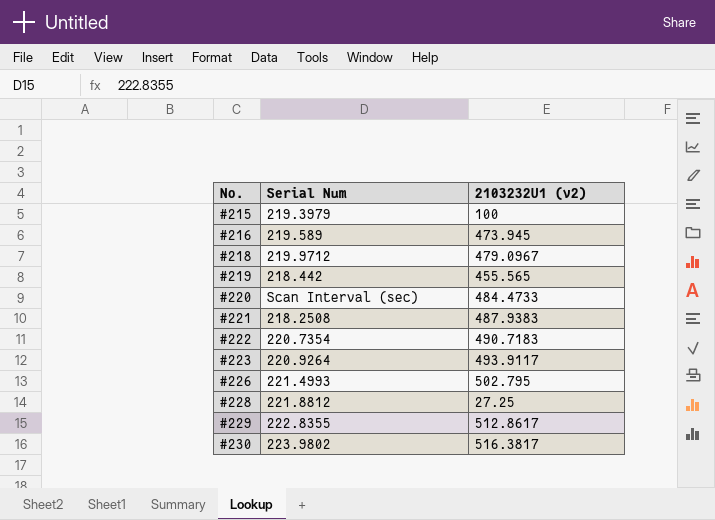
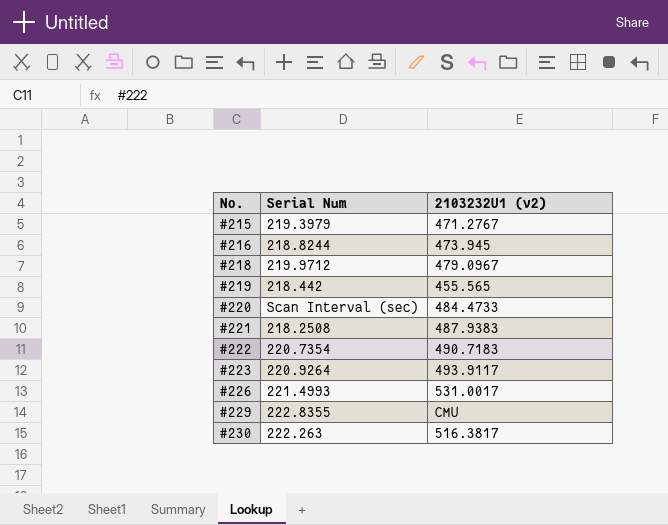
row #228: 221.8812 | 27.25 -> none
#215 | 2103232U1 (v2): 100 -> 471.2767
#216 | Serial Num: 219.589 -> 218.8244
#226 | 2103232U1 (v2): 502.795 -> 531.0017
#229 | 2103232U1 (v2): 512.8617 -> CMU
#230 | Serial Num: 223.9802 -> 222.263

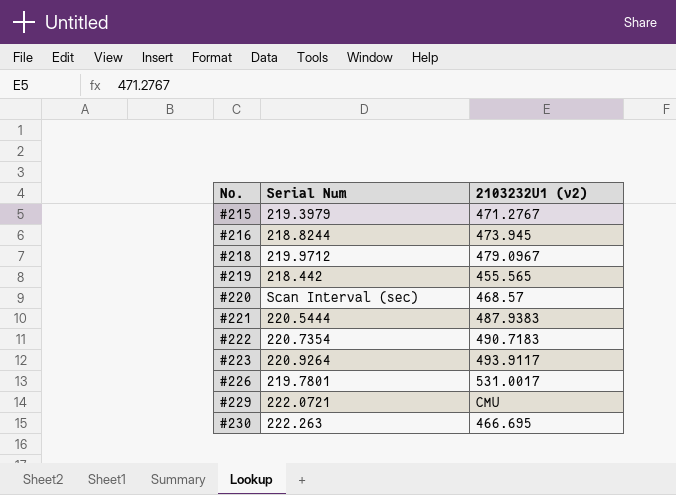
#220 | 2103232U1 (v2): 484.4733 -> 468.57
#221 | Serial Num: 218.2508 -> 220.5444
#226 | Serial Num: 221.4993 -> 219.7801
#229 | Serial Num: 222.8355 -> 222.0721
#230 | 2103232U1 (v2): 516.3817 -> 466.695

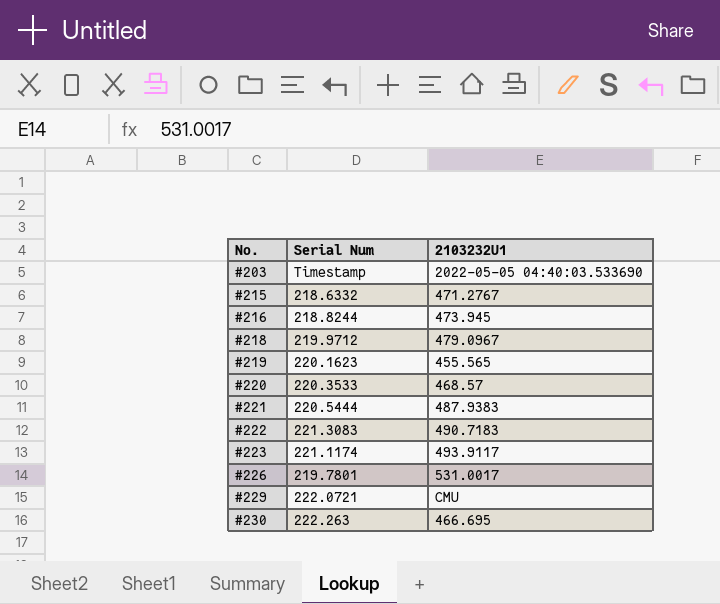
column name: 2103232U1 (v2) -> 2103232U1
row #203: none -> Timestamp | 2022-05-05 04:40:03.533690
#215 | Serial Num: 219.3979 -> 218.6332
#219 | Serial Num: 218.442 -> 220.1623
#220 | Serial Num: Scan Interval (sec) -> 220.3533
#222 | Serial Num: 220.7354 -> 221.3083
#223 | Serial Num: 220.9264 -> 221.1174

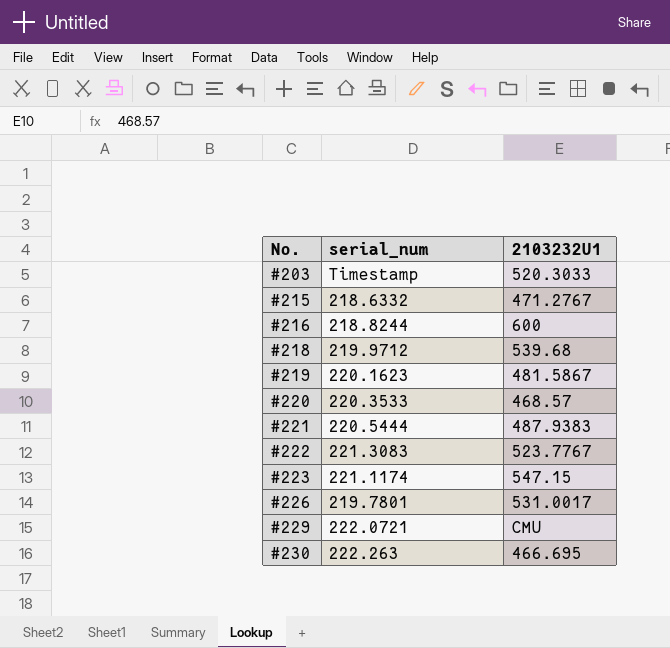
column name: Serial Num -> serial_num
#203 | 2103232U1: 2022-05-05 04:40:03.533690 -> 520.3033
#216 | 2103232U1: 473.945 -> 600
#218 | 2103232U1: 479.0967 -> 539.68
#219 | 2103232U1: 455.565 -> 481.5867
#222 | 2103232U1: 490.7183 -> 523.7767
#223 | 2103232U1: 493.9117 -> 547.15

